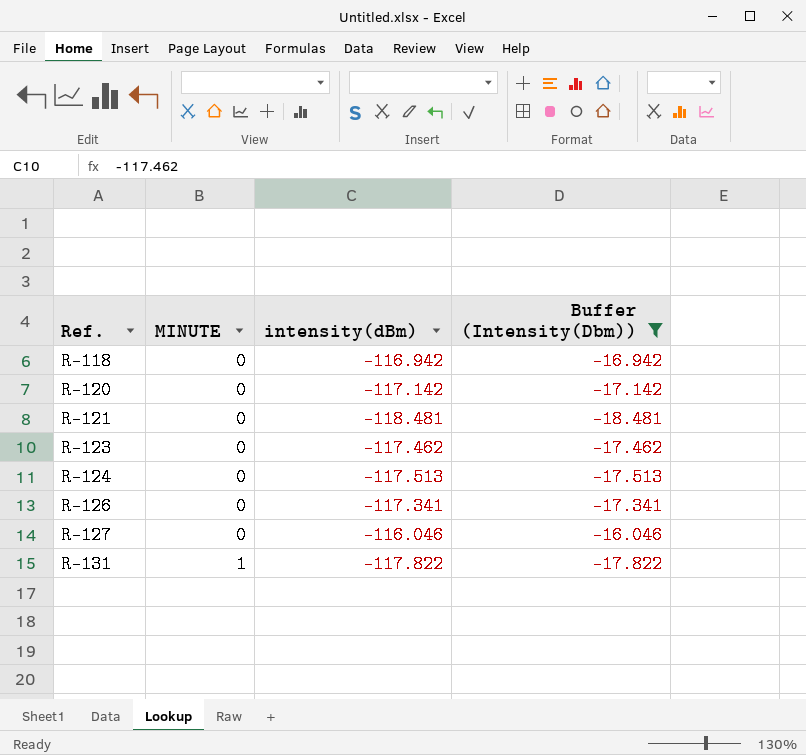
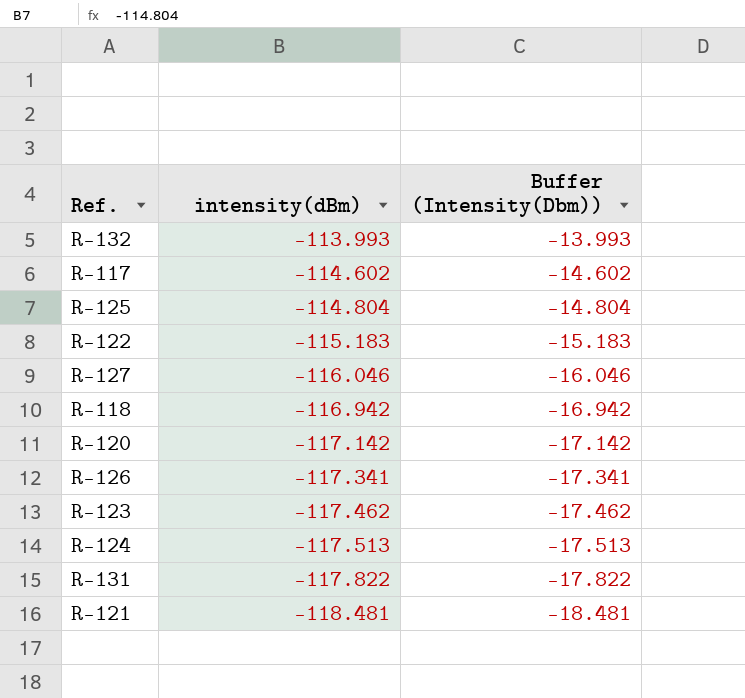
filter: Buffer (Intensity(Dbm)) <= -16.046 -> none
row order: Ref. ascending -> intensity(dBm) descending
column MINUTE | position: 2 -> none

